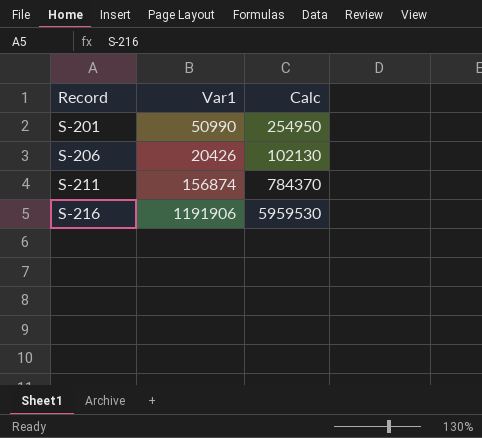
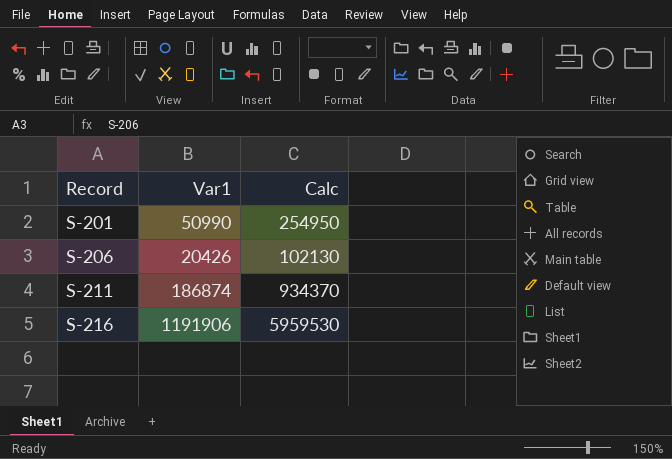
S-211 | Var1: 156874 -> 186874
S-211 | Calc: 784370 -> 934370

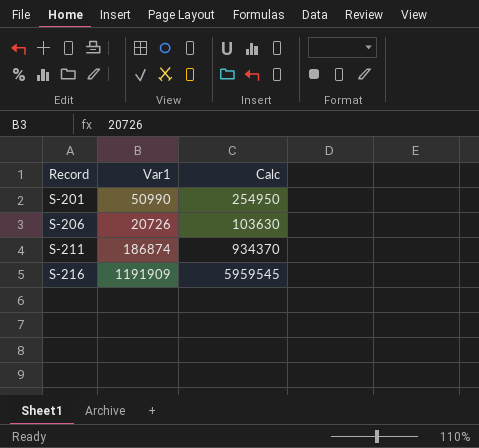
S-206 | Var1: 20426 -> 20726
S-206 | Calc: 102130 -> 103630
S-216 | Var1: 1191906 -> 1191909
S-216 | Calc: 5959530 -> 5959545

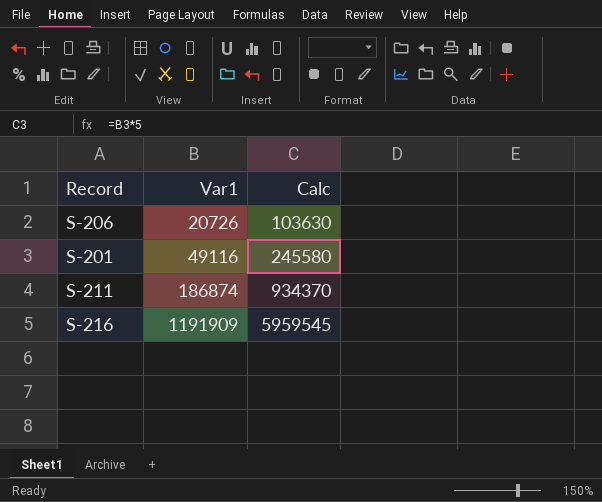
row order: Record ascending -> Var1 ascending
S-201 | Var1: 50990 -> 49116
S-201 | Calc: 254950 -> 245580

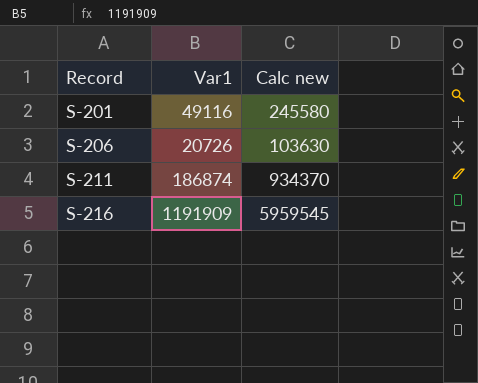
row order: Var1 ascending -> Record ascending
column name: Calc -> Calc new

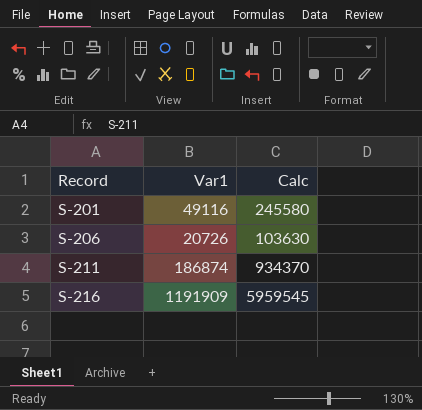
column name: Calc new -> Calc

